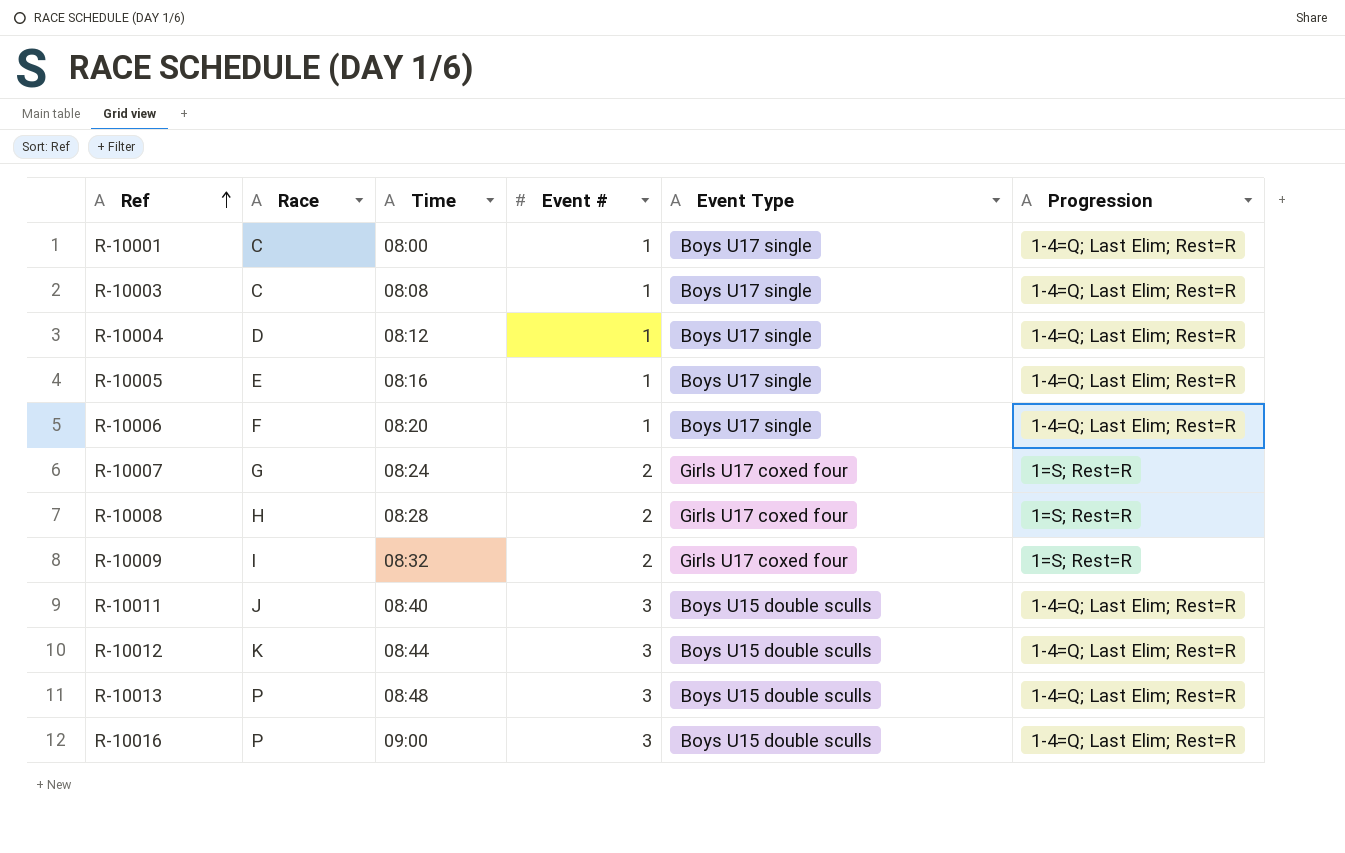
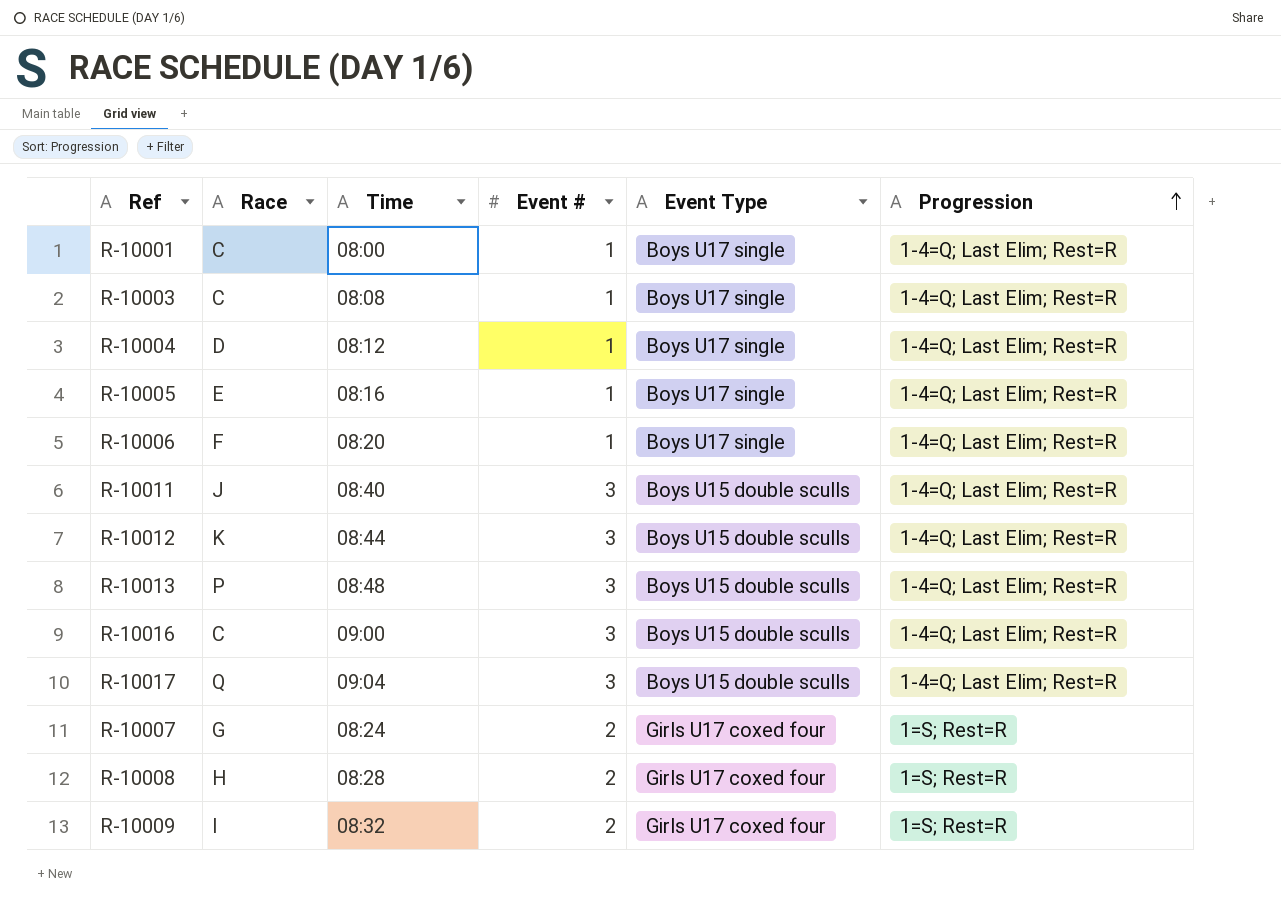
row order: Ref ascending -> Progression ascending
R-10016 | Race: P -> C
row R-10017: none -> Q | 09:04 | 3 | Boys U15 double sculls | 1-4=Q; Last Elim; Rest=R

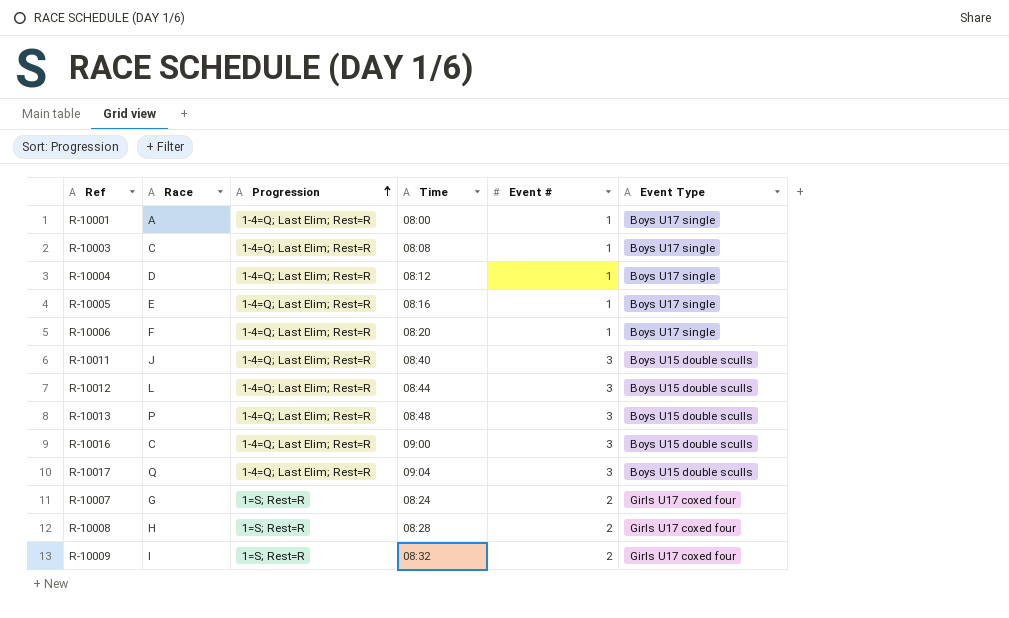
column Progression | position: 6 -> 3
R-10001 | Race: C -> A
R-10012 | Race: K -> L

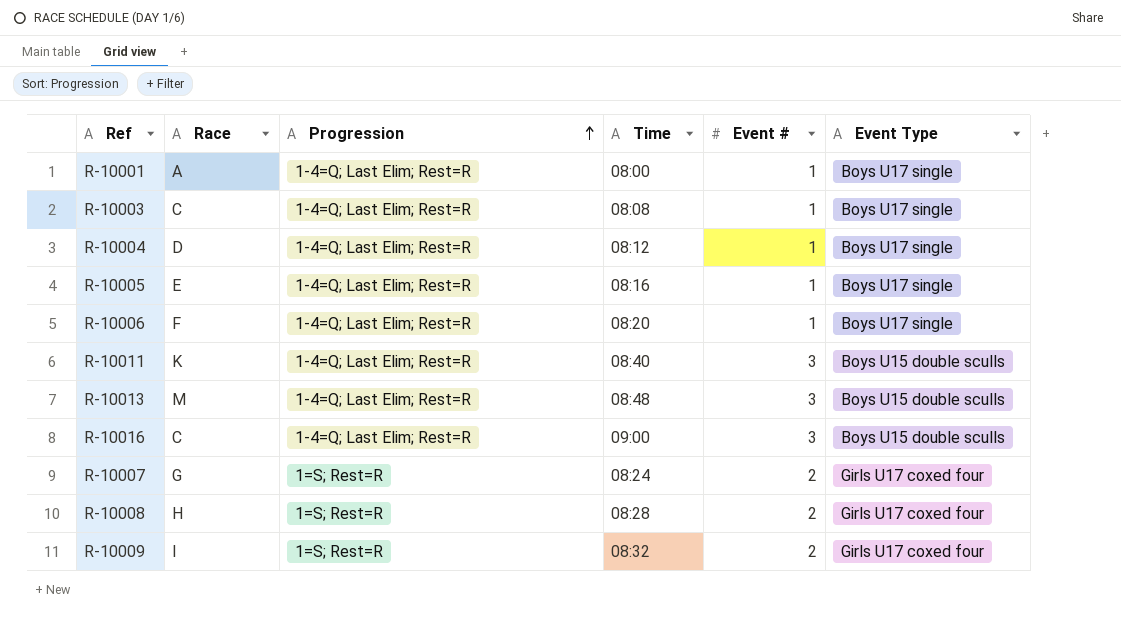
row R-10012: L | 1-4=Q; Last Elim; Rest=R | 08:44 | 3 | Boys U15 double sculls -> none
row R-10017: Q | 1-4=Q; Last Elim; Rest=R | 09:04 | 3 | Boys U15 double sculls -> none
R-10011 | Race: J -> K
R-10013 | Race: P -> M

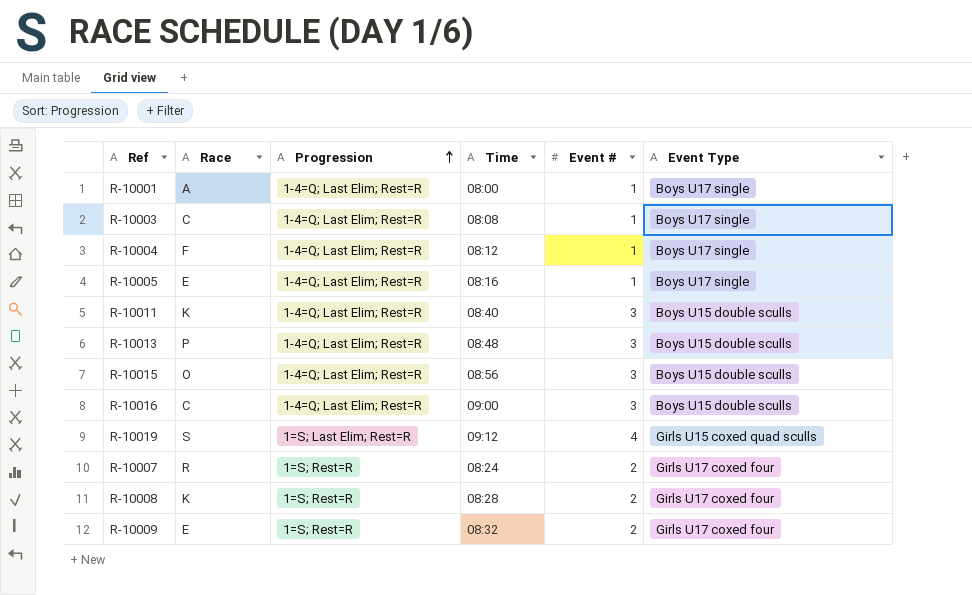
row R-10006: F | 1-4=Q; Last Elim; Rest=R | 08:20 | 1 | Boys U17 single -> none
R-10004 | Race: D -> F
R-10013 | Race: M -> P
row R-10015: none -> O | 1-4=Q; Last Elim; Rest=R | 08:56 | 3 | Boys U15 double sculls
row R-10019: none -> S | 1=S; Last Elim; Rest=R | 09:12 | 4 | Girls U15 coxed quad sculls
R-10007 | Race: G -> R
R-10008 | Race: H -> K
R-10009 | Race: I -> E

